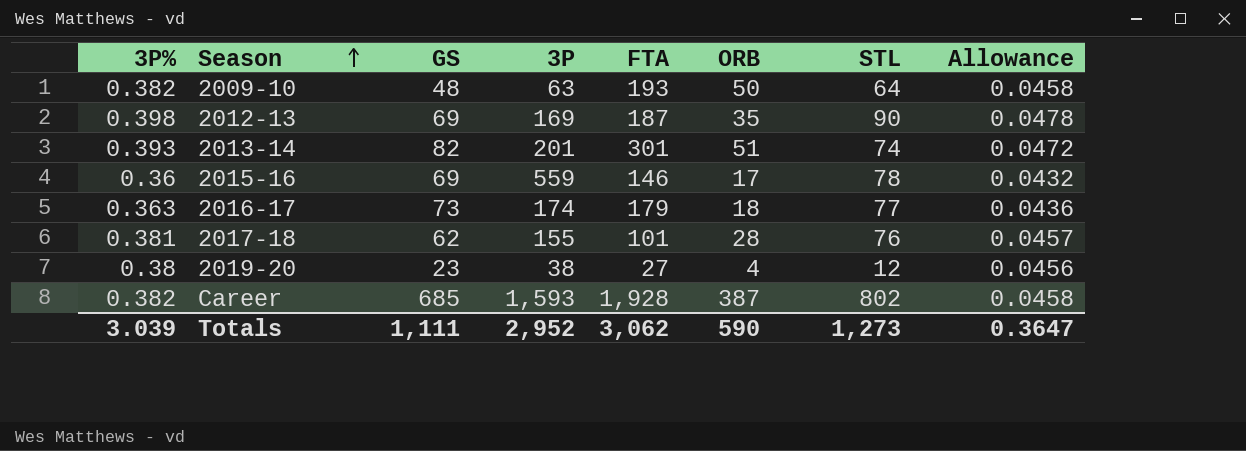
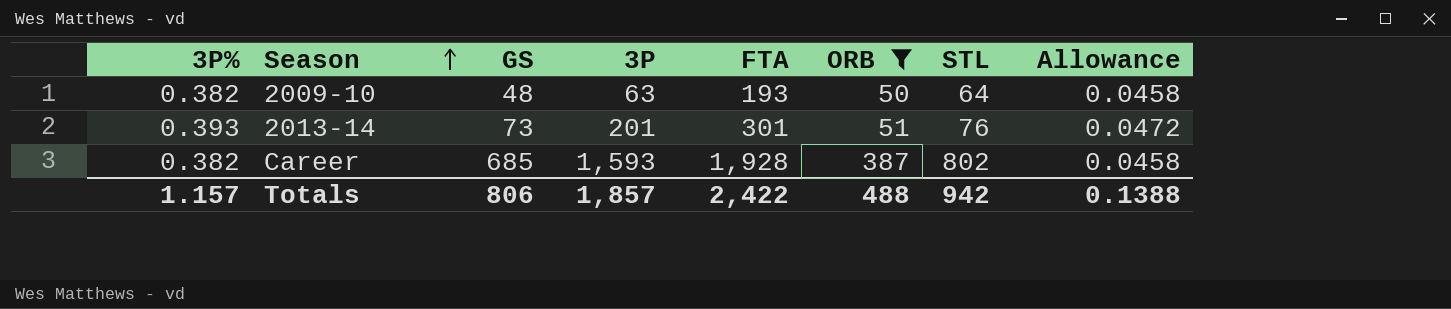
filter: none -> ORB >= 50
2013-14 | GS: 82 -> 73
2013-14 | STL: 74 -> 76
Totals | 3P%: 3.039 -> 1.157
Totals | GS: 1,111 -> 806
Totals | 3P: 2,952 -> 1,857
Totals | FTA: 3,062 -> 2,422
Totals | ORB: 590 -> 488
Totals | STL: 1,273 -> 942
Totals | Allowance: 0.3647 -> 0.1388

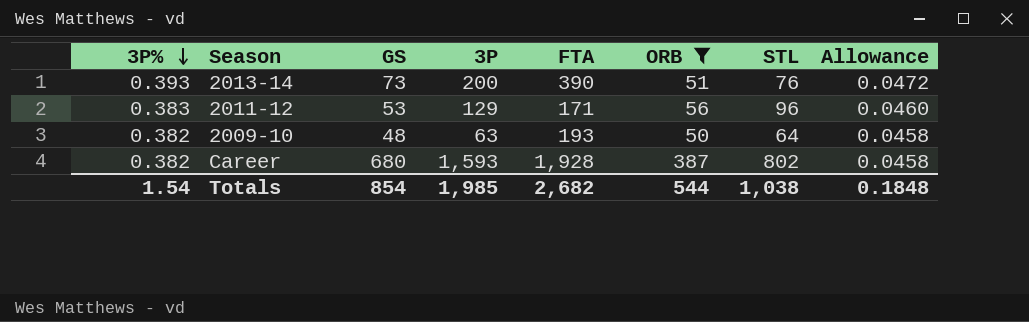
row order: Season ascending -> 3P% descending
2013-14 | 3P: 201 -> 200
2013-14 | FTA: 301 -> 390
row 2011-12: none -> 0.383 | 53 | 129 | 171 | 56 | 96 | 0.0460
Career | GS: 685 -> 680
Totals | 3P%: 1.157 -> 1.54
Totals | GS: 806 -> 854
Totals | 3P: 1,857 -> 1,985
Totals | FTA: 2,422 -> 2,682
Totals | ORB: 488 -> 544
Totals | STL: 942 -> 1,038
Totals | Allowance: 0.1388 -> 0.1848

